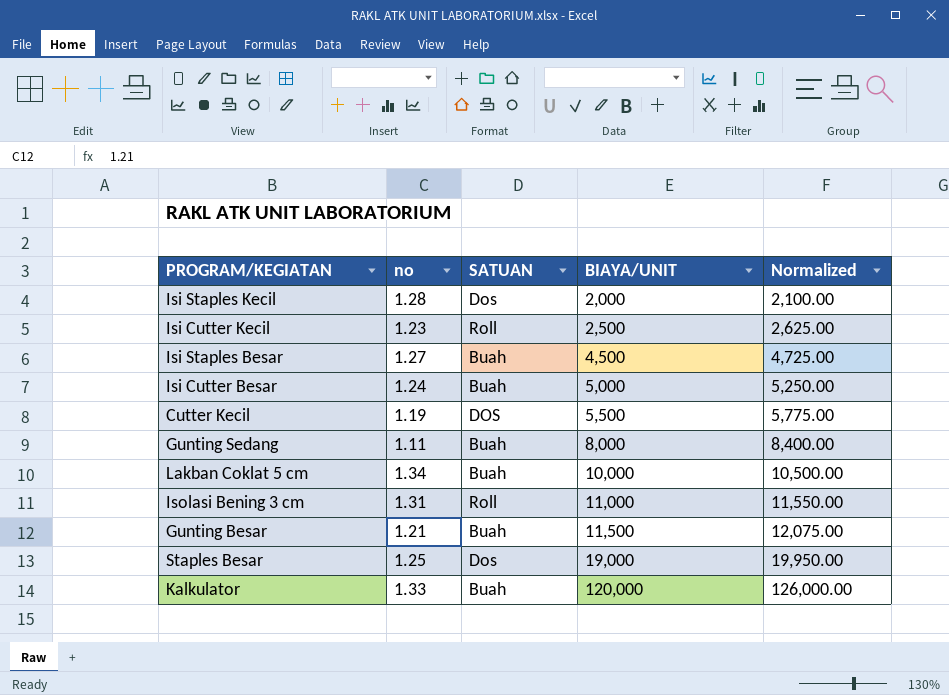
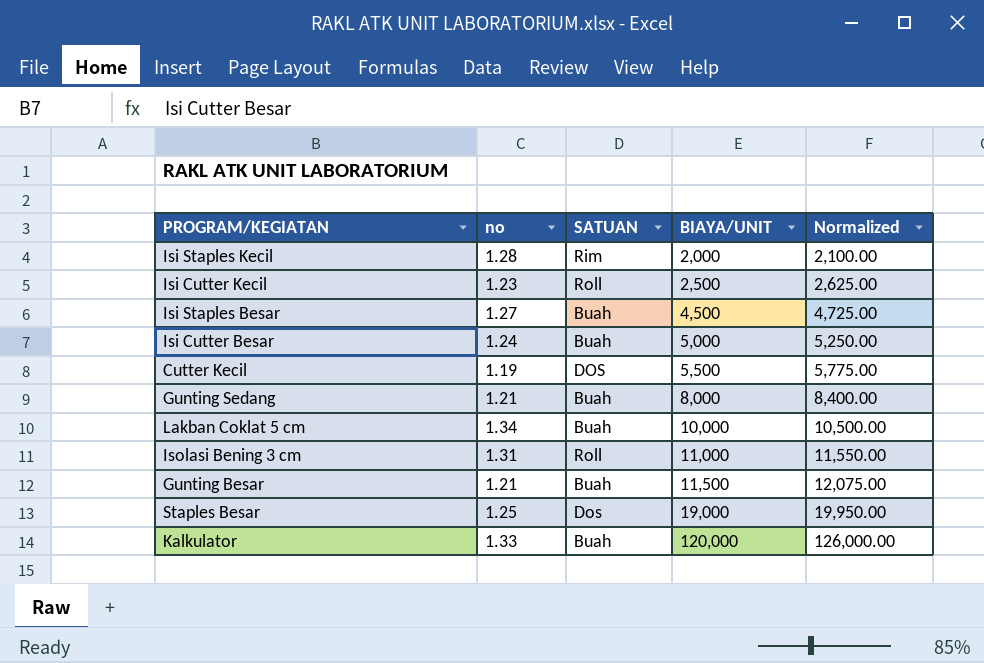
Isi Staples Kecil | SATUAN: Dos -> Rim
Gunting Sedang | no: 1.11 -> 1.21

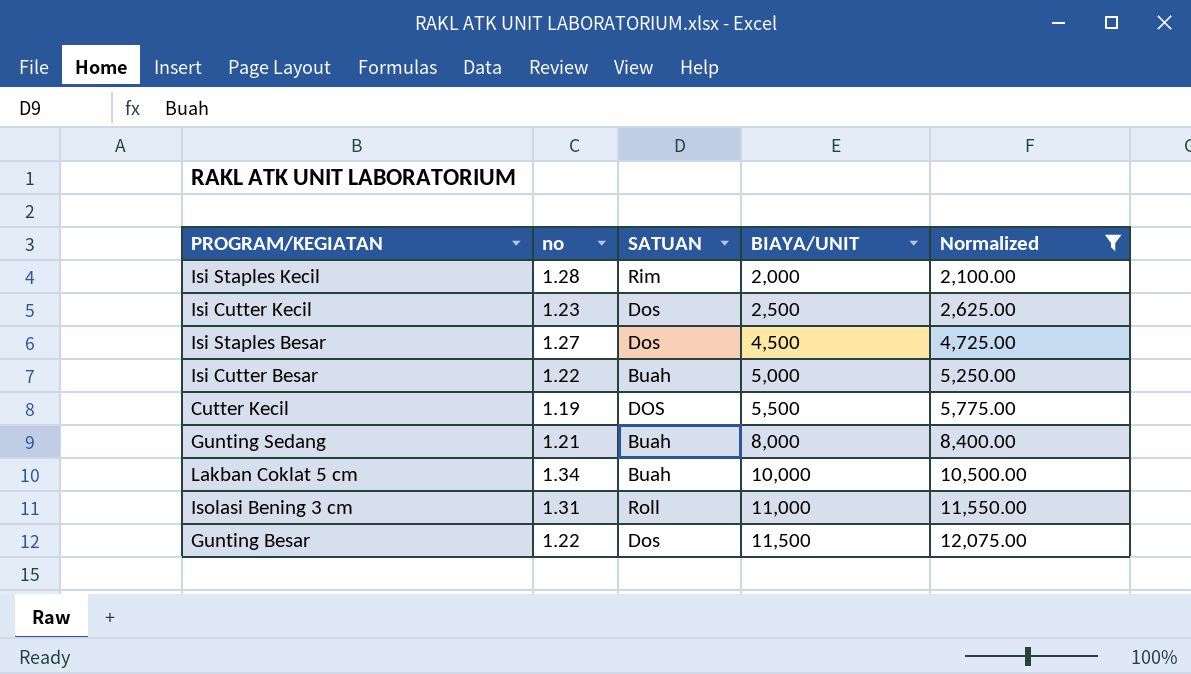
filter: none -> Normalized <= 12,075.00
Isi Cutter Kecil | SATUAN: Roll -> Dos
Isi Staples Besar | SATUAN: Buah -> Dos
Isi Cutter Besar | no: 1.24 -> 1.22
Gunting Besar | no: 1.21 -> 1.22
Gunting Besar | SATUAN: Buah -> Dos

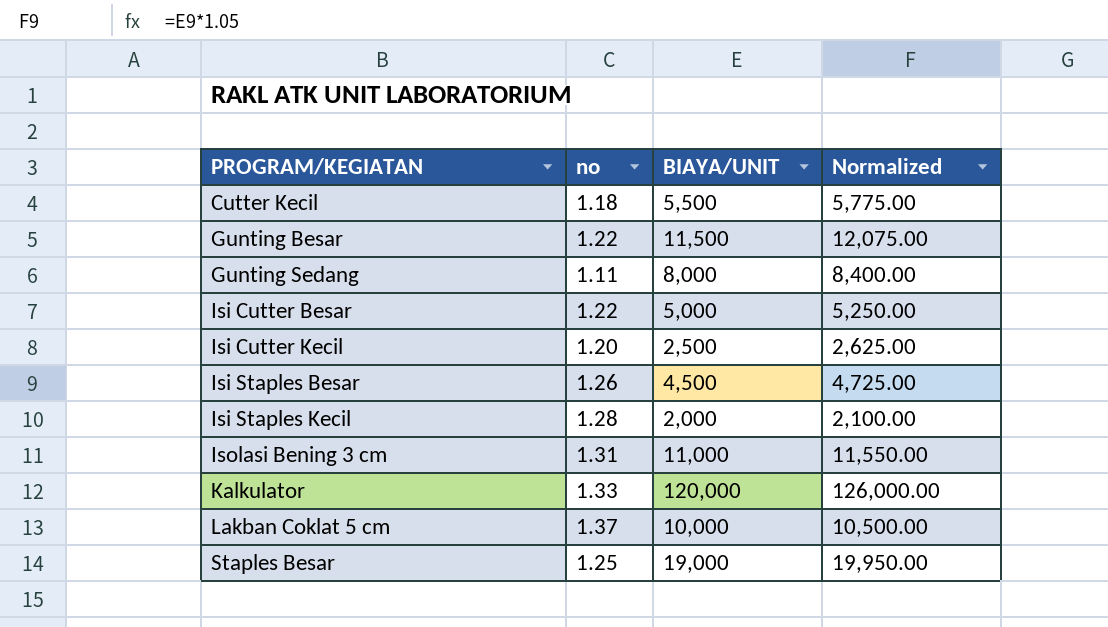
filter: Normalized <= 12,075.00 -> none
row order: BIAYA/UNIT ascending -> PROGRAM/KEGIATAN ascending
column SATUAN | position: 3 -> none
Cutter Kecil | no: 1.19 -> 1.18
Gunting Sedang | no: 1.21 -> 1.11
Isi Cutter Kecil | no: 1.23 -> 1.20
Isi Staples Besar | no: 1.27 -> 1.26
Lakban Coklat 5 cm | no: 1.34 -> 1.37

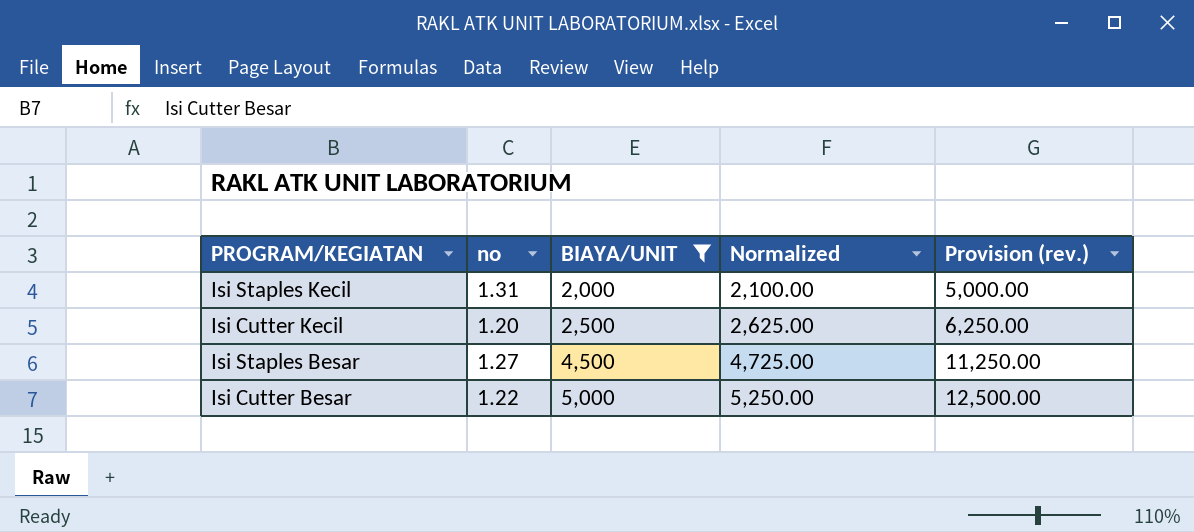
filter: none -> BIAYA/UNIT <= 5,000
row order: PROGRAM/KEGIATAN ascending -> BIAYA/UNIT ascending
column Provision (rev.) | formula: none -> [BIAYA/UNIT] * 2.5
Isi Staples Kecil | no: 1.28 -> 1.31
Isi Staples Besar | no: 1.26 -> 1.27

